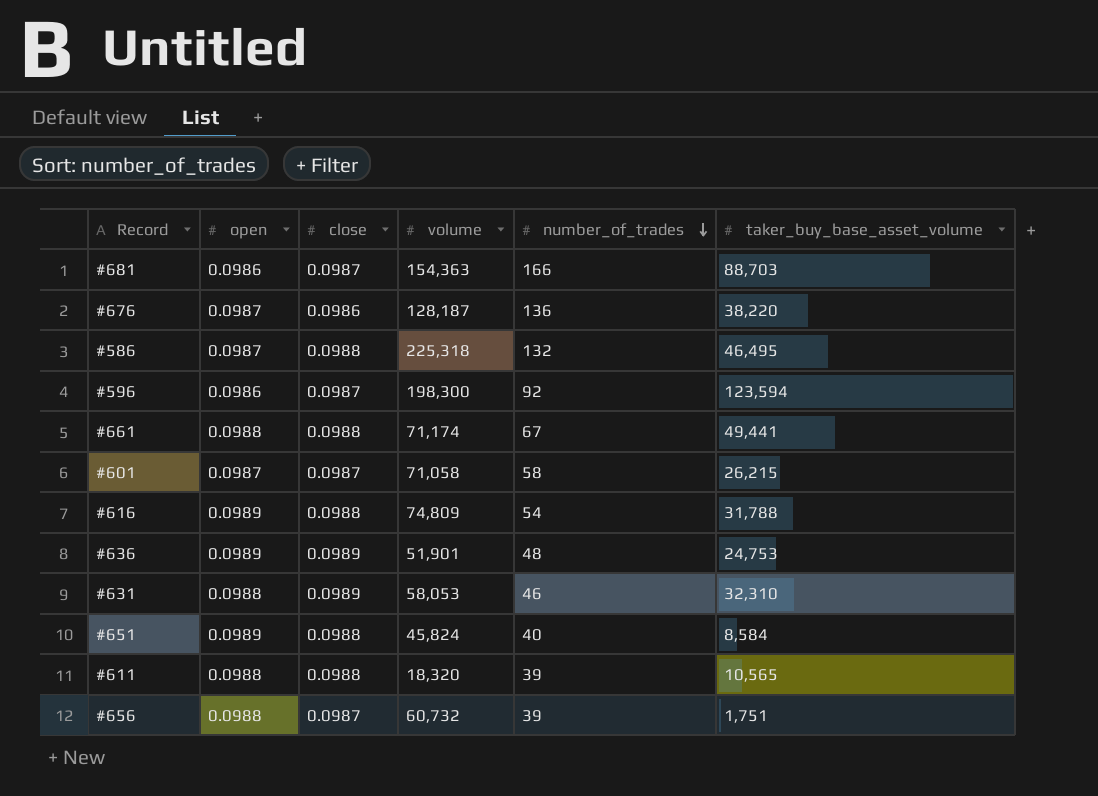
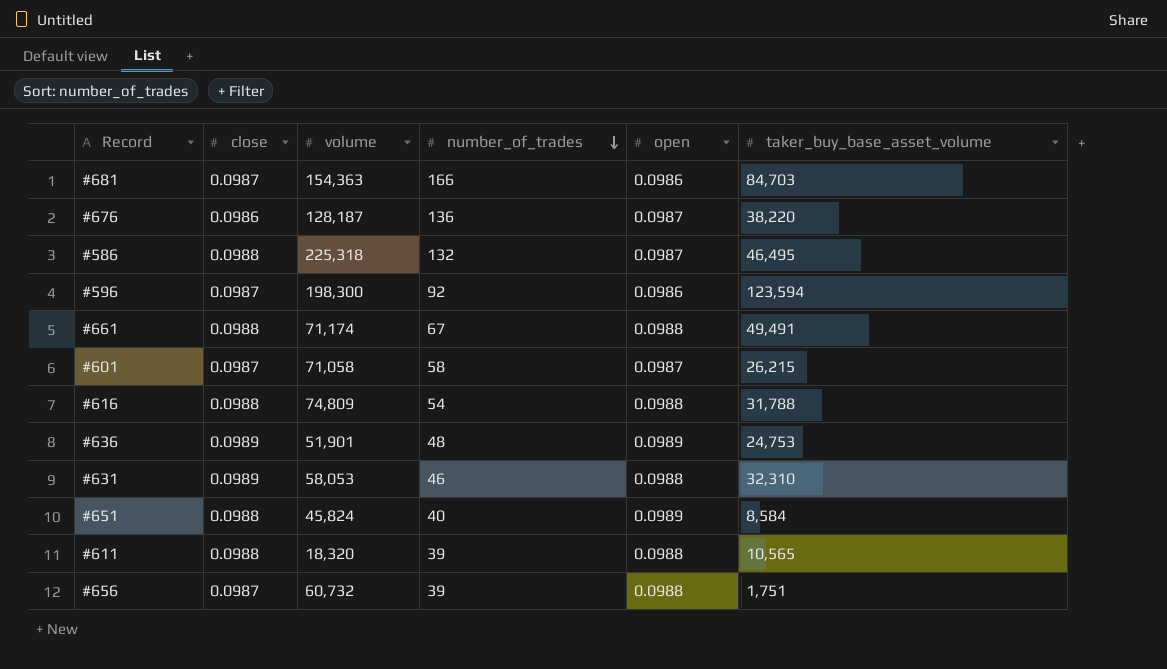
column open | position: 2 -> 5
#681 | taker_buy_base_asset_volume: 88,703 -> 84,703
#661 | taker_buy_base_asset_volume: 49,441 -> 49,491
#616 | open: 0.0989 -> 0.0988

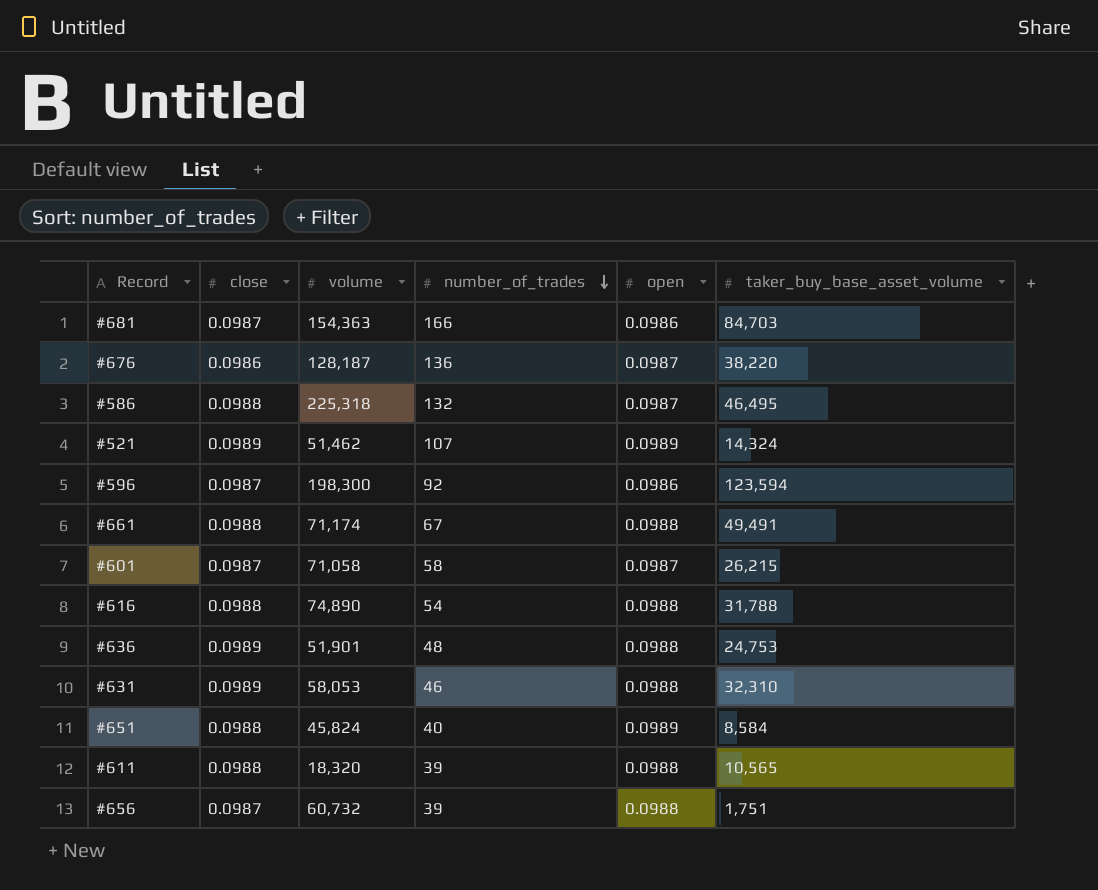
row #521: none -> 0.0989 | 51,462 | 107 | 0.0989 | 14,324
#616 | volume: 74,809 -> 74,890
#636 | open: 0.0989 -> 0.0988

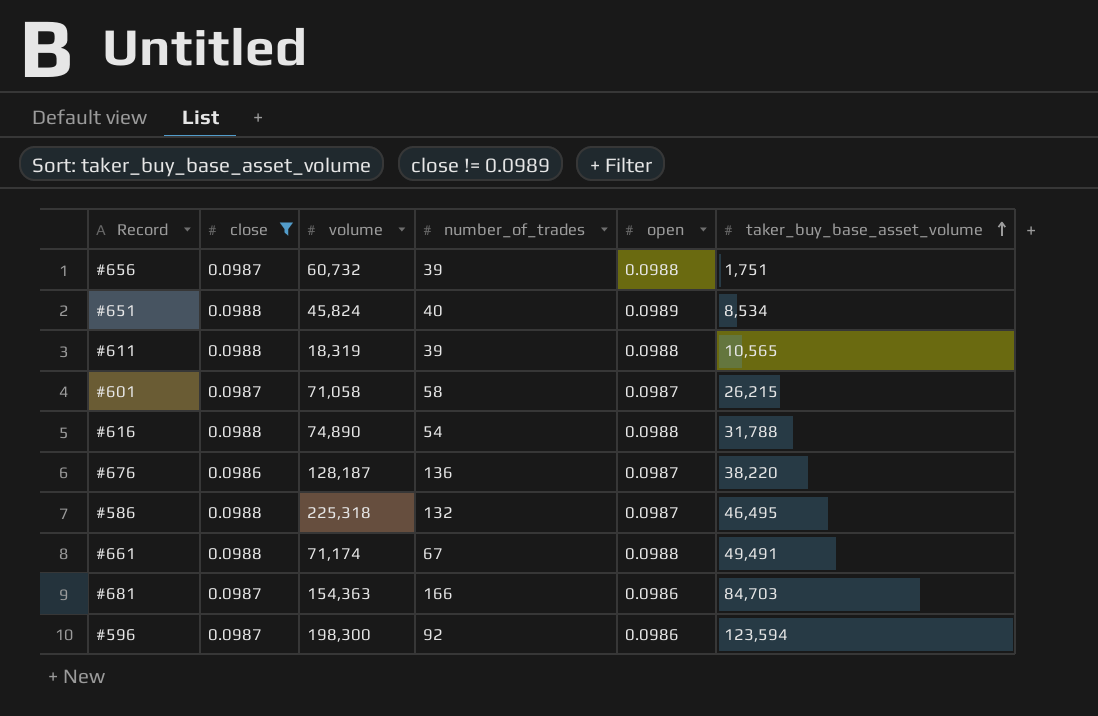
filter: none -> close != 0.0989
row order: number_of_trades descending -> taker_buy_base_asset_volume ascending
#651 | taker_buy_base_asset_volume: 8,584 -> 8,534
#611 | volume: 18,320 -> 18,319

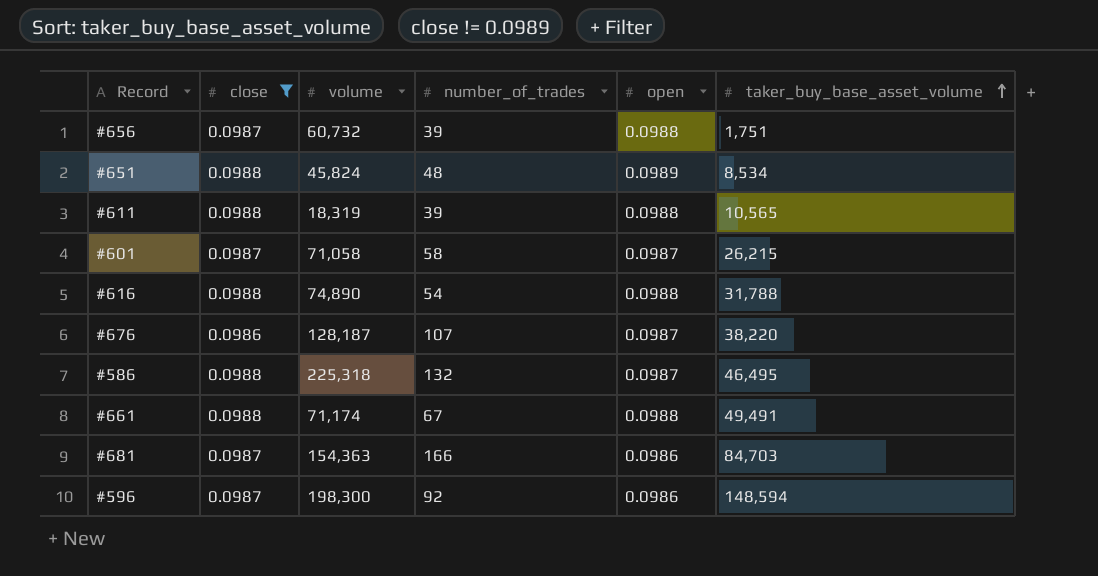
#651 | number_of_trades: 40 -> 48
#676 | number_of_trades: 136 -> 107
#596 | taker_buy_base_asset_volume: 123,594 -> 148,594

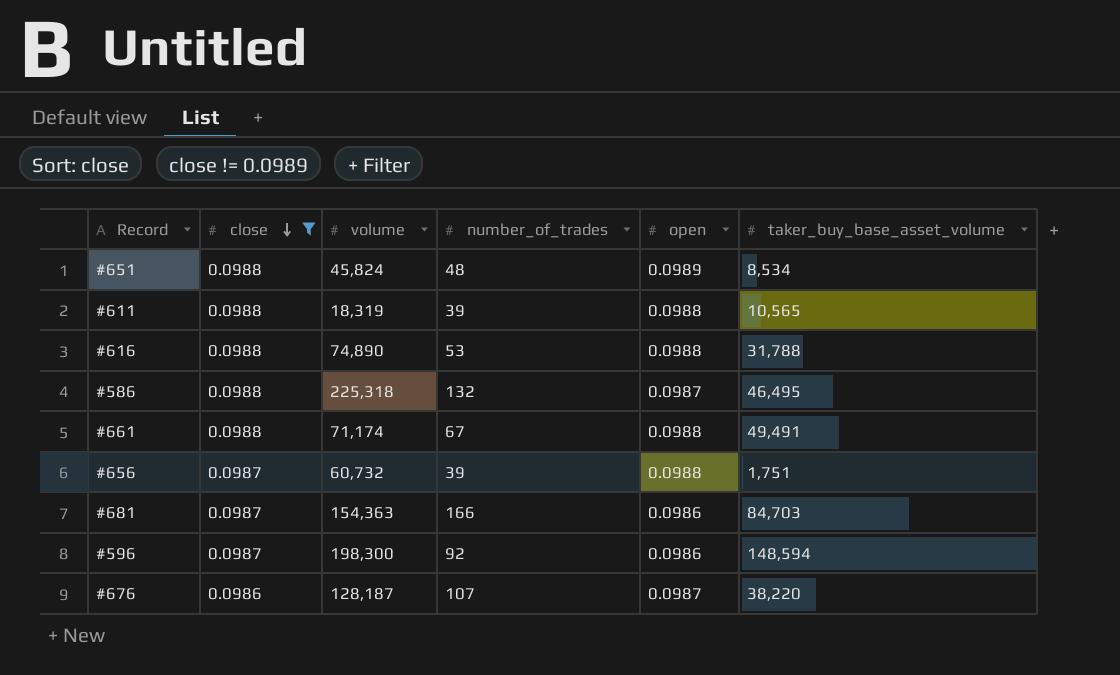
row order: taker_buy_base_asset_volume ascending -> close descending
row #601: 0.0987 | 71,058 | 58 | 0.0987 | 26,215 -> none
#616 | number_of_trades: 54 -> 53

